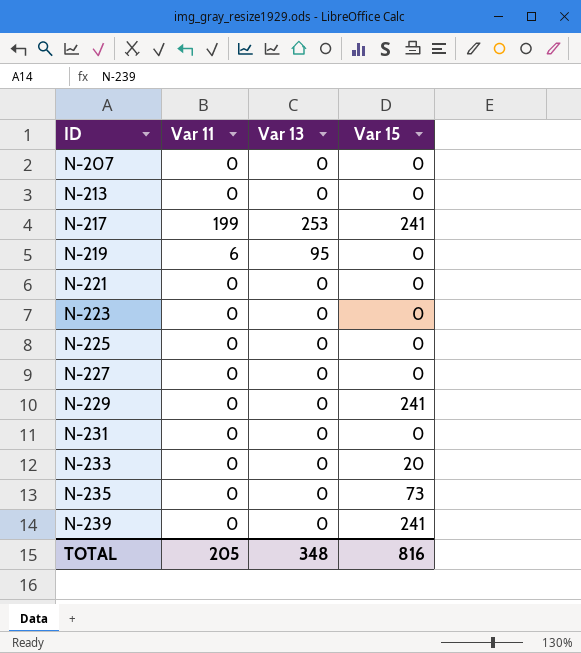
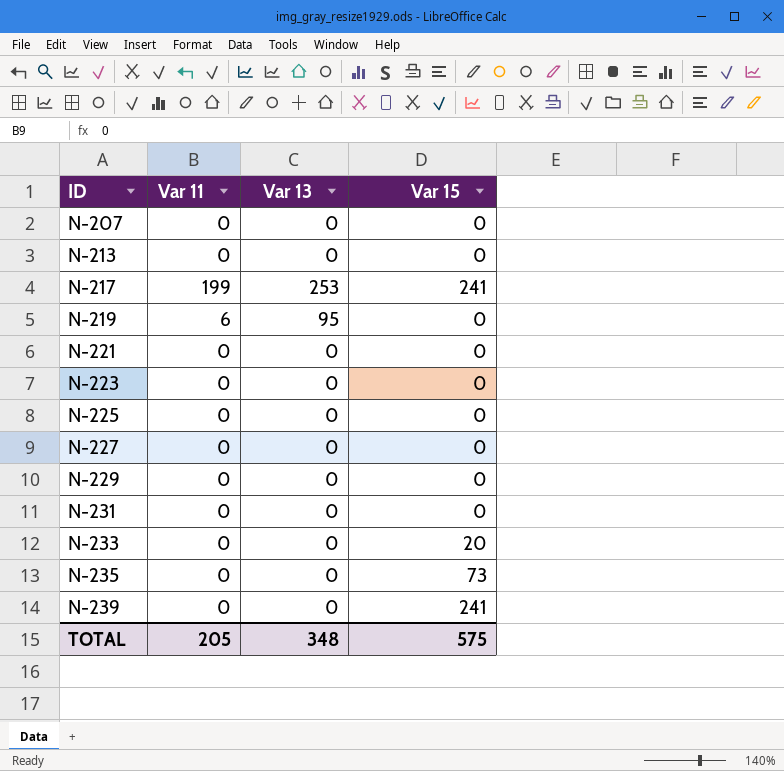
N-229 | Var 15: 241 -> 0
TOTAL | Var 15: 816 -> 575

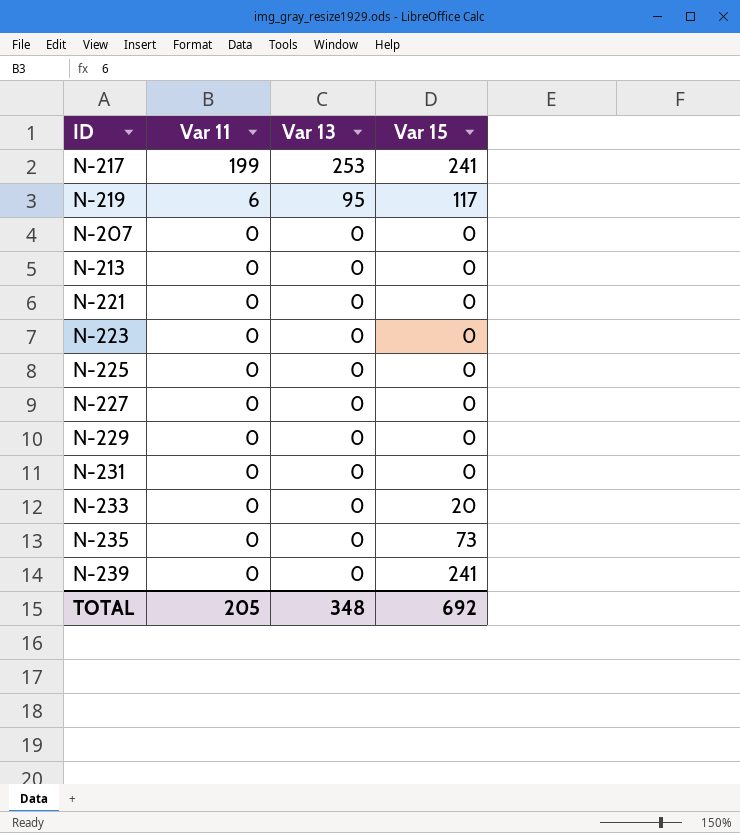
row order: ID ascending -> Var 11 descending
N-219 | Var 15: 0 -> 117
TOTAL | Var 15: 575 -> 692

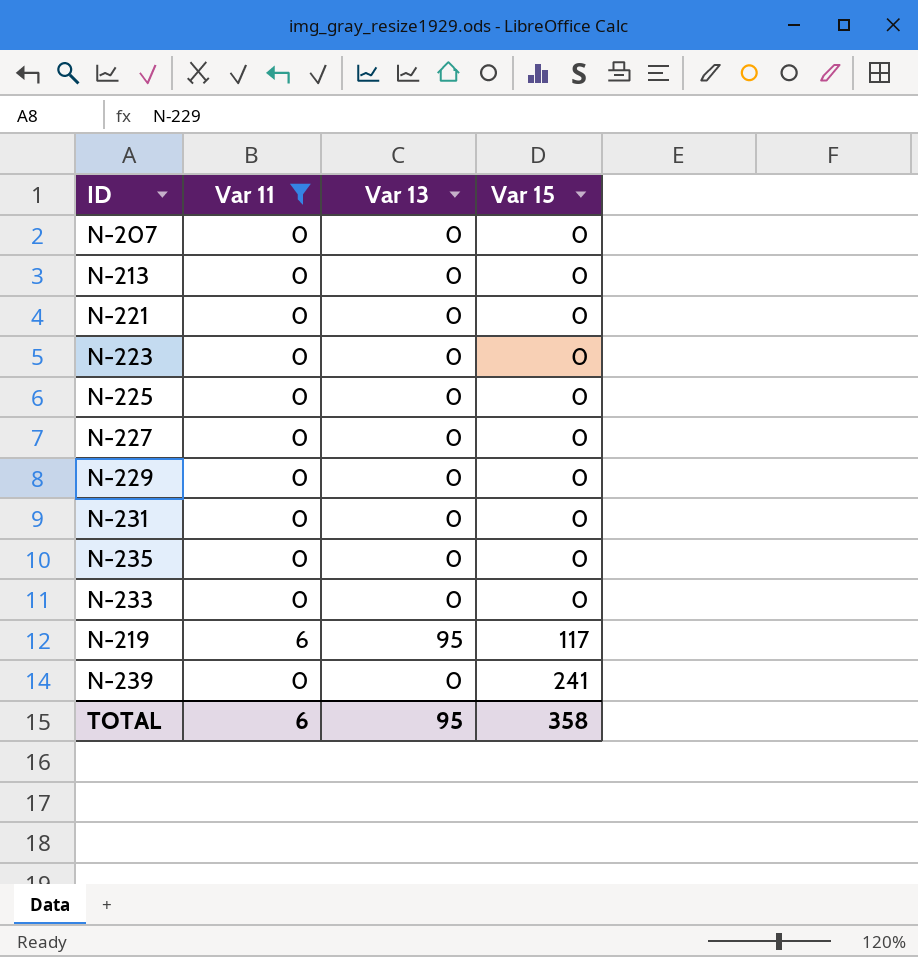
filter: none -> Var 11 != 199
row order: Var 11 descending -> Var 15 ascending
N-235 | Var 15: 73 -> 0
N-233 | Var 15: 20 -> 0
TOTAL | Var 11: 205 -> 6
TOTAL | Var 13: 348 -> 95
TOTAL | Var 15: 692 -> 358

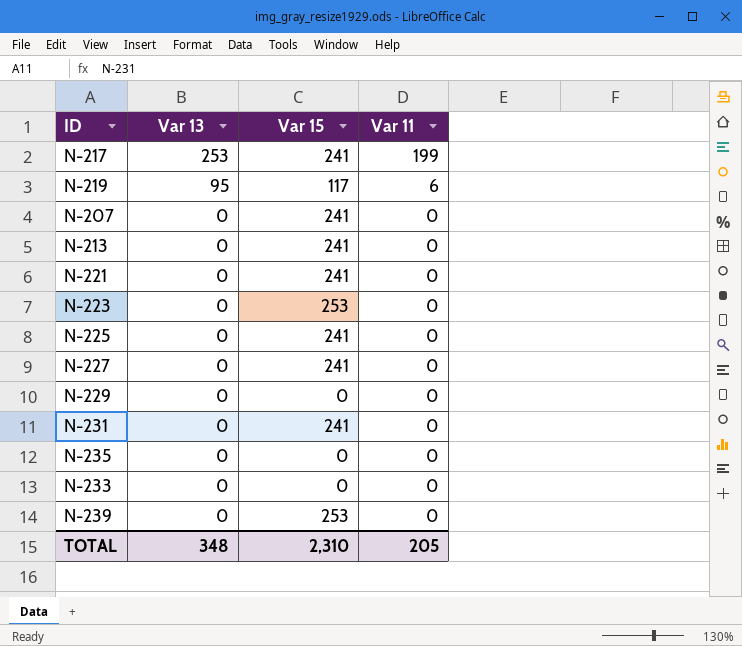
filter: Var 11 != 199 -> none
row order: Var 15 ascending -> Var 13 descending
column Var 11 | position: 2 -> 4
N-207 | Var 15: 0 -> 241
N-213 | Var 15: 0 -> 241
N-221 | Var 15: 0 -> 241
N-223 | Var 15: 0 -> 253
N-225 | Var 15: 0 -> 241
N-227 | Var 15: 0 -> 241
N-231 | Var 15: 0 -> 241
N-239 | Var 15: 241 -> 253
TOTAL | Var 13: 95 -> 348
TOTAL | Var 15: 358 -> 2,310
TOTAL | Var 11: 6 -> 205

